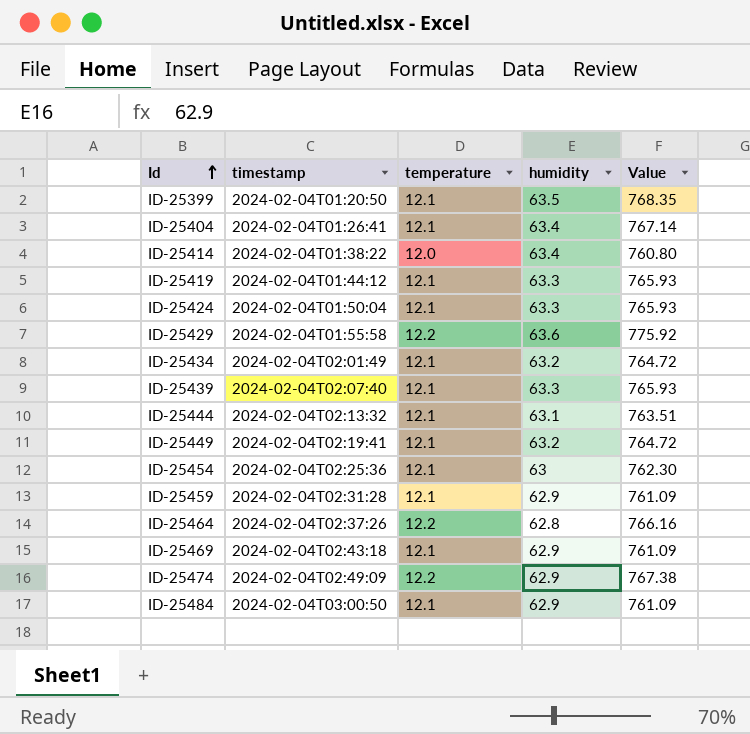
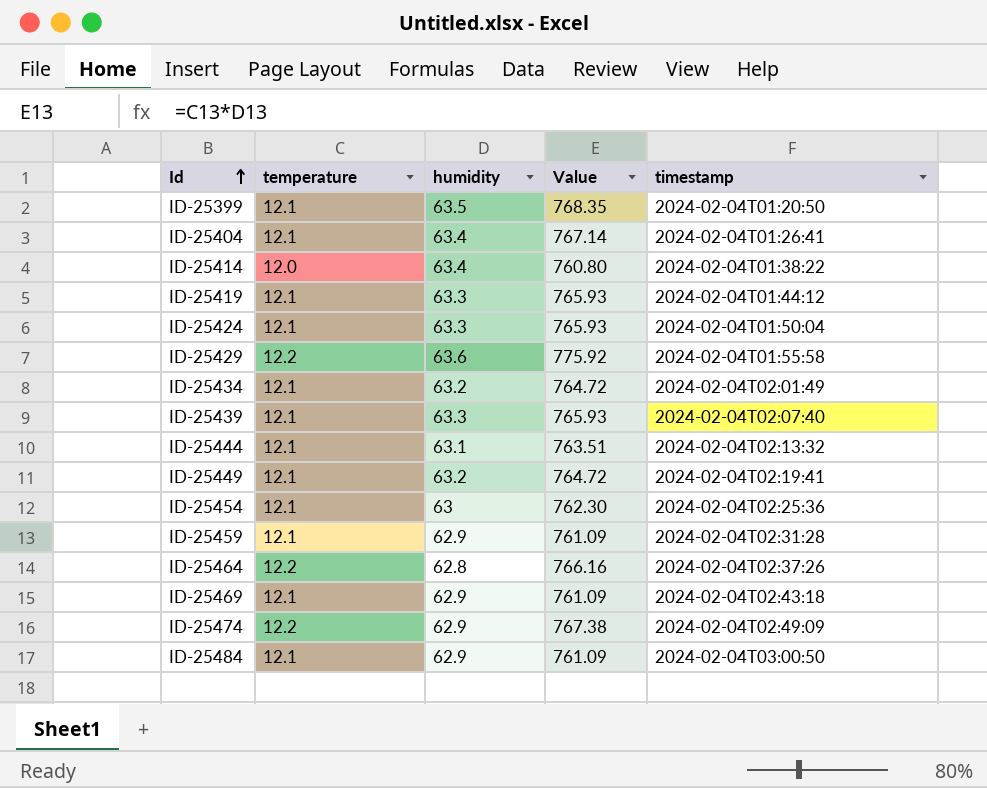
column timestamp | position: 2 -> 5

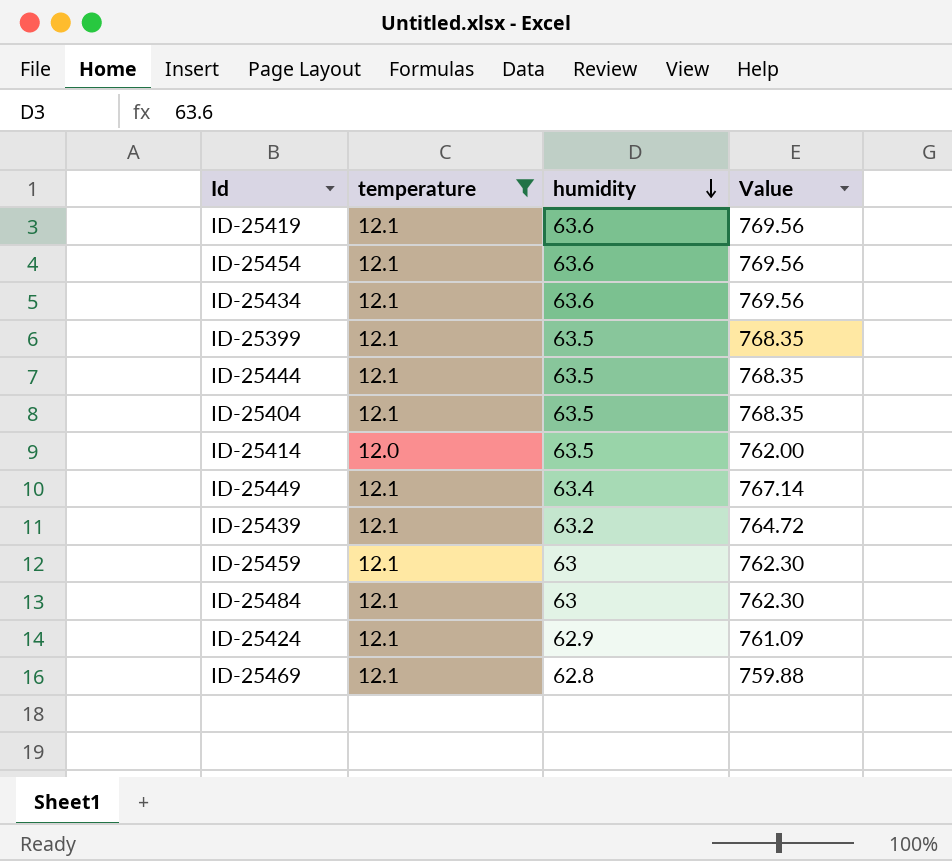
filter: none -> temperature != 12.2
row order: Id ascending -> humidity descending
column timestamp | position: 5 -> none
ID-25419 | humidity: 63.3 -> 63.6
ID-25419 | Value: 765.93 -> 769.56
ID-25454 | humidity: 63 -> 63.6
ID-25454 | Value: 762.30 -> 769.56
ID-25434 | humidity: 63.2 -> 63.6
ID-25434 | Value: 764.72 -> 769.56
ID-25444 | humidity: 63.1 -> 63.5
ID-25444 | Value: 763.51 -> 768.35
ID-25404 | humidity: 63.4 -> 63.5
ID-25404 | Value: 767.14 -> 768.35
ID-25414 | humidity: 63.4 -> 63.5
ID-25414 | Value: 760.80 -> 762.00
ID-25449 | humidity: 63.2 -> 63.4
ID-25449 | Value: 764.72 -> 767.14
ID-25439 | humidity: 63.3 -> 63.2
ID-25439 | Value: 765.93 -> 764.72
ID-25459 | humidity: 62.9 -> 63
ID-25459 | Value: 761.09 -> 762.30
ID-25484 | humidity: 62.9 -> 63
ID-25484 | Value: 761.09 -> 762.30
ID-25424 | humidity: 63.3 -> 62.9
ID-25424 | Value: 765.93 -> 761.09
ID-25469 | humidity: 62.9 -> 62.8
ID-25469 | Value: 761.09 -> 759.88

